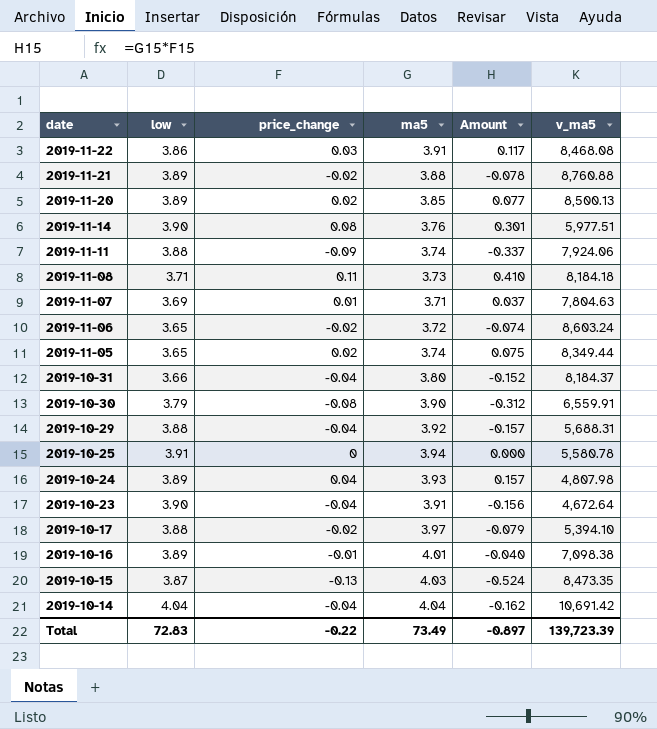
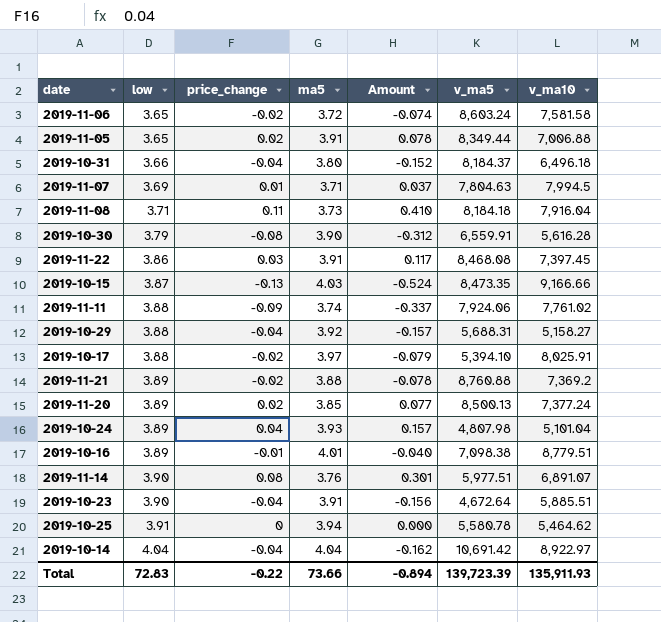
row order: date descending -> low ascending
column v_ma10 | position: none -> 7
2019-11-05 | ma5: 3.74 -> 3.91
2019-11-05 | Amount: 0.075 -> 0.078
Total | ma5: 73.49 -> 73.66
Total | Amount: -0.897 -> -0.894

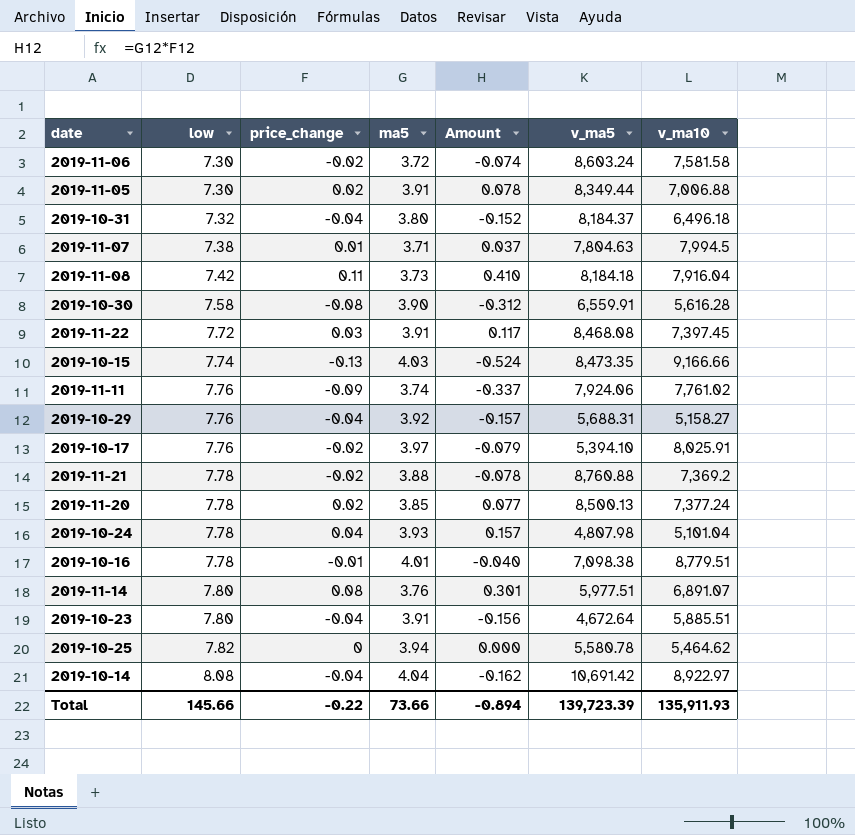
2019-11-06 | low: 3.65 -> 7.30
2019-11-05 | low: 3.65 -> 7.30
2019-10-31 | low: 3.66 -> 7.32
2019-11-07 | low: 3.69 -> 7.38
2019-11-08 | low: 3.71 -> 7.42
2019-10-30 | low: 3.79 -> 7.58
2019-11-22 | low: 3.86 -> 7.72
2019-10-15 | low: 3.87 -> 7.74
2019-11-11 | low: 3.88 -> 7.76
2019-10-29 | low: 3.88 -> 7.76
2019-10-17 | low: 3.88 -> 7.76
2019-11-21 | low: 3.89 -> 7.78
2019-11-20 | low: 3.89 -> 7.78
2019-10-24 | low: 3.89 -> 7.78
2019-10-16 | low: 3.89 -> 7.78
2019-11-14 | low: 3.90 -> 7.80
2019-10-23 | low: 3.90 -> 7.80
2019-10-25 | low: 3.91 -> 7.82
2019-10-14 | low: 4.04 -> 8.08
Total | low: 72.83 -> 145.66

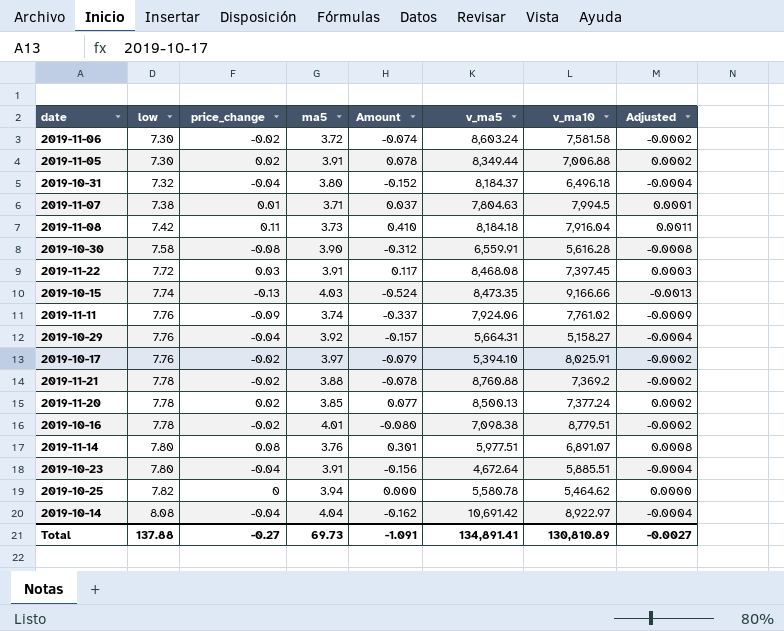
column Adjusted | formula: none -> [price_change] * 0.01
row 2019-10-24: 7.78 | 0.04 | 3.93 | 0.157 | 4,807.98 | 5,101.04 -> none
2019-10-29 | v_ma5: 5,688.31 -> 5,664.31
2019-10-16 | price_change: -0.01 -> -0.02
2019-10-16 | Amount: -0.040 -> -0.080
Total | low: 145.66 -> 137.88
Total | price_change: -0.22 -> -0.27
Total | ma5: 73.66 -> 69.73
Total | Amount: -0.894 -> -1.091
Total | v_ma5: 139,723.39 -> 134,891.41
Total | v_ma10: 135,911.93 -> 130,810.89

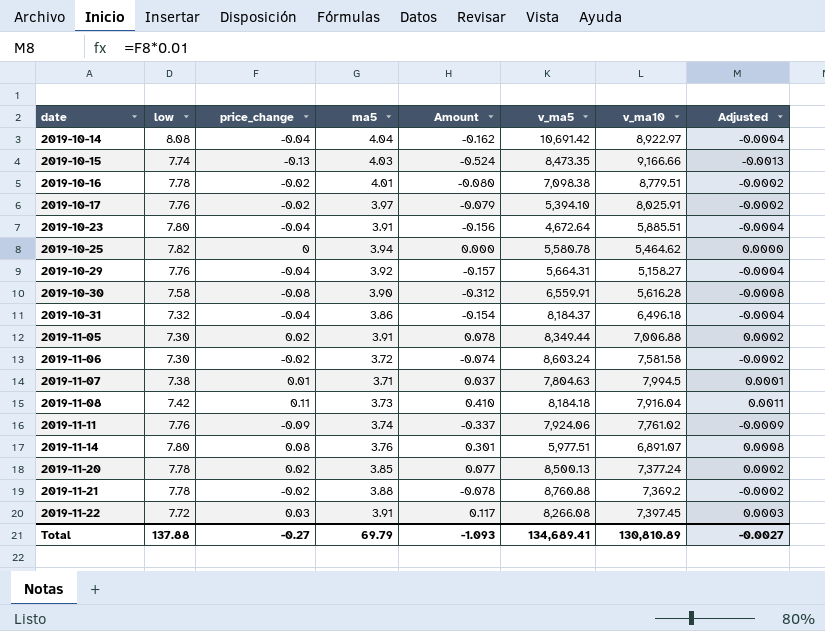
row order: low ascending -> date ascending
2019-10-31 | ma5: 3.80 -> 3.86
2019-10-31 | Amount: -0.152 -> -0.154
2019-11-22 | v_ma5: 8,468.08 -> 8,266.08
Total | ma5: 69.73 -> 69.79
Total | Amount: -1.091 -> -1.093
Total | v_ma5: 134,891.41 -> 134,689.41

